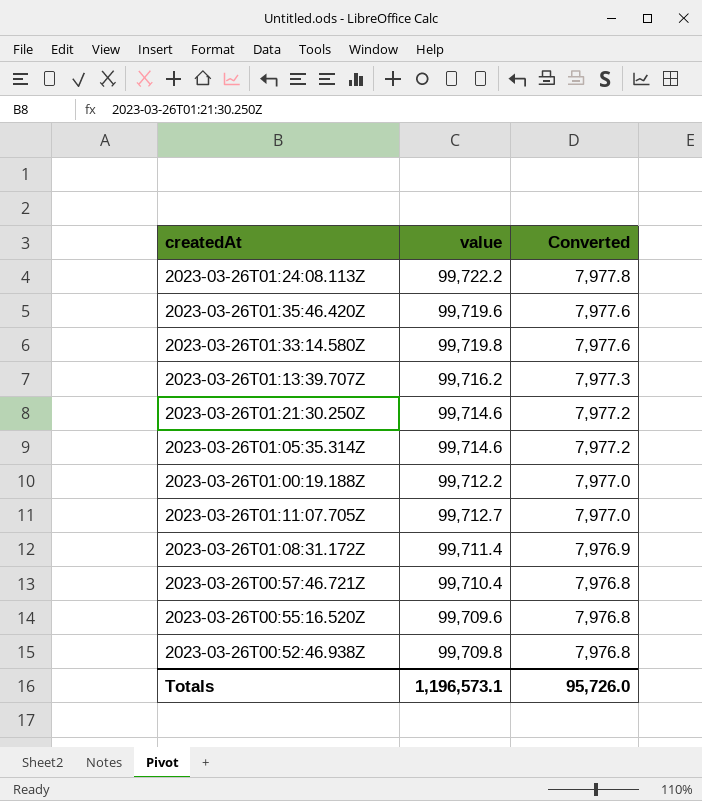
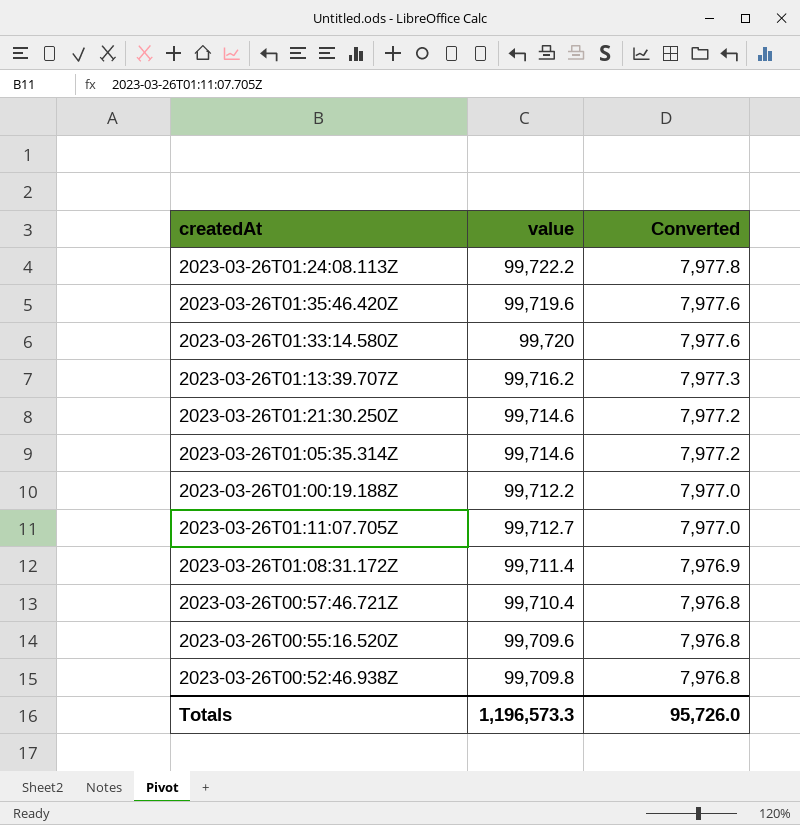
2023-03-26T01:33:14.580Z | value: 99,719.8 -> 99,720
Totals | value: 1,196,573.1 -> 1,196,573.3

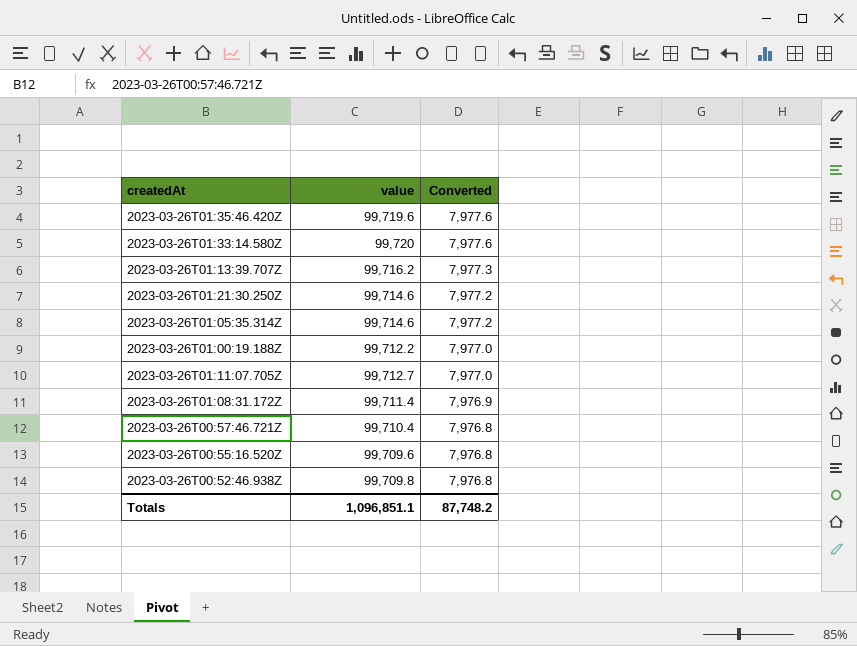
row 2023-03-26T01:24:08.113Z: 99,722.2 | 7,977.8 -> none
Totals | value: 1,196,573.3 -> 1,096,851.1
Totals | Converted: 95,726.0 -> 87,748.2

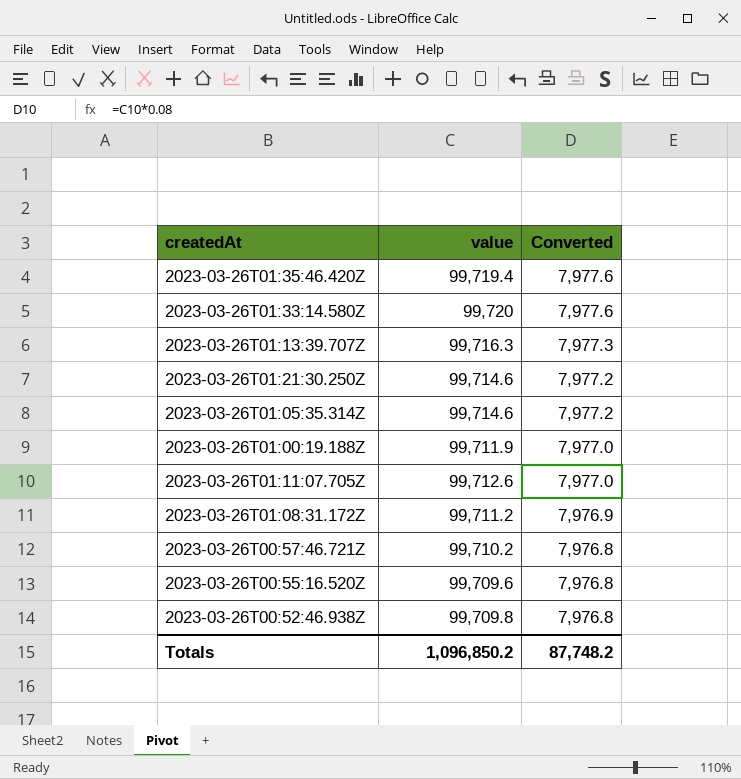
2023-03-26T01:35:46.420Z | value: 99,719.6 -> 99,719.4
2023-03-26T01:13:39.707Z | value: 99,716.2 -> 99,716.3
2023-03-26T01:00:19.188Z | value: 99,712.2 -> 99,711.9
2023-03-26T01:11:07.705Z | value: 99,712.7 -> 99,712.6
2023-03-26T01:08:31.172Z | value: 99,711.4 -> 99,711.2
2023-03-26T00:57:46.721Z | value: 99,710.4 -> 99,710.2
Totals | value: 1,096,851.1 -> 1,096,850.2

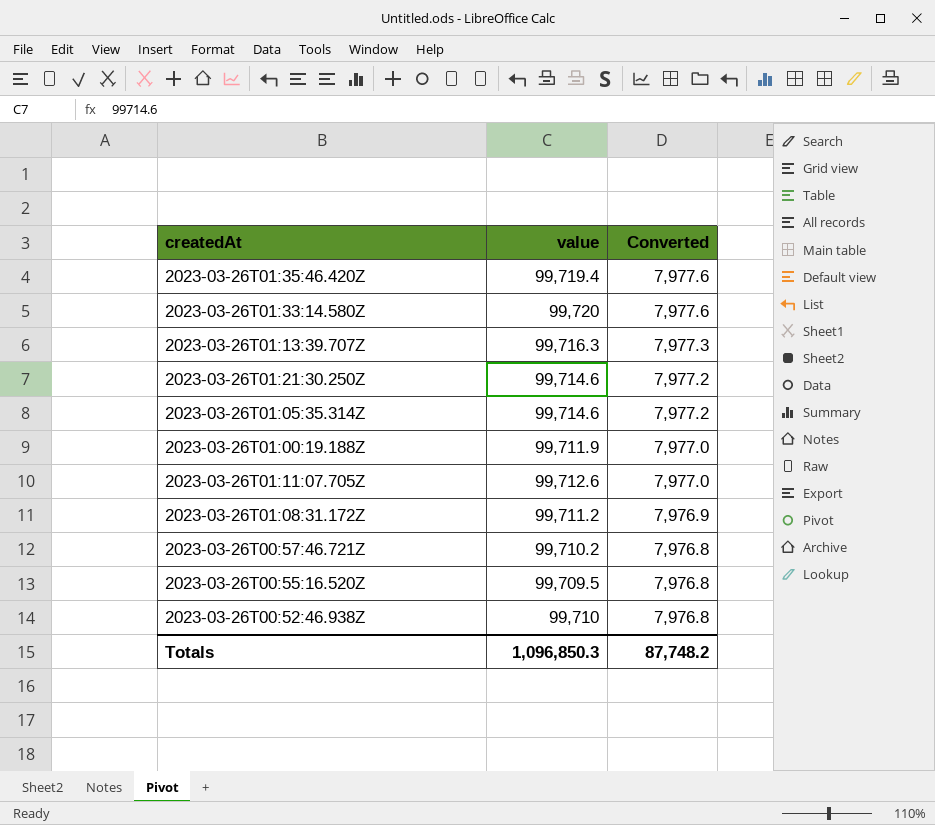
2023-03-26T00:55:16.520Z | value: 99,709.6 -> 99,709.5
2023-03-26T00:52:46.938Z | value: 99,709.8 -> 99,710
Totals | value: 1,096,850.2 -> 1,096,850.3

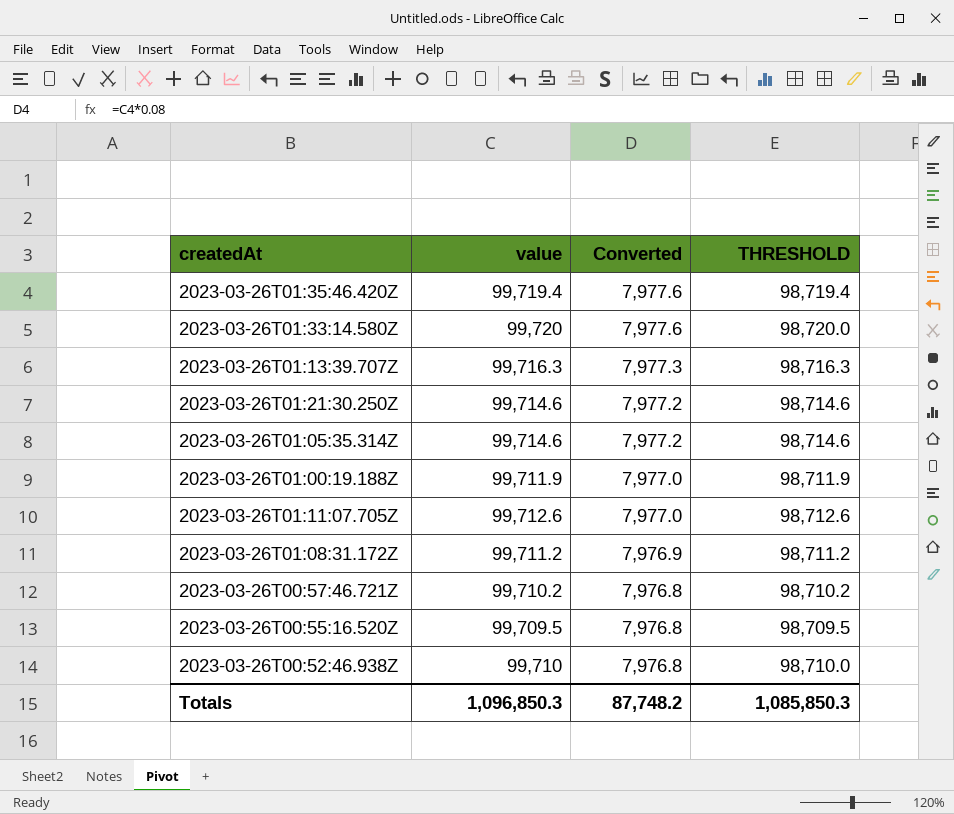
column THRESHOLD | formula: none -> [value] - 1000

